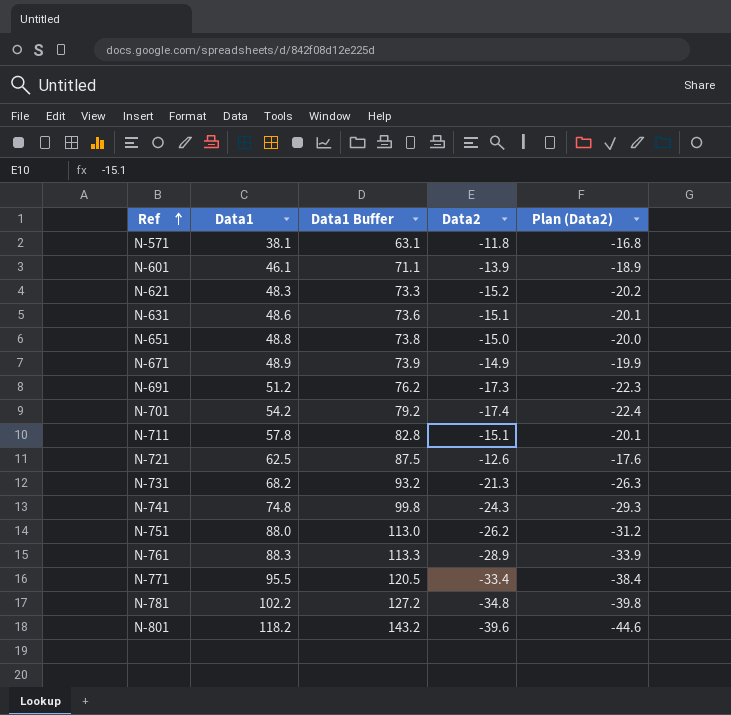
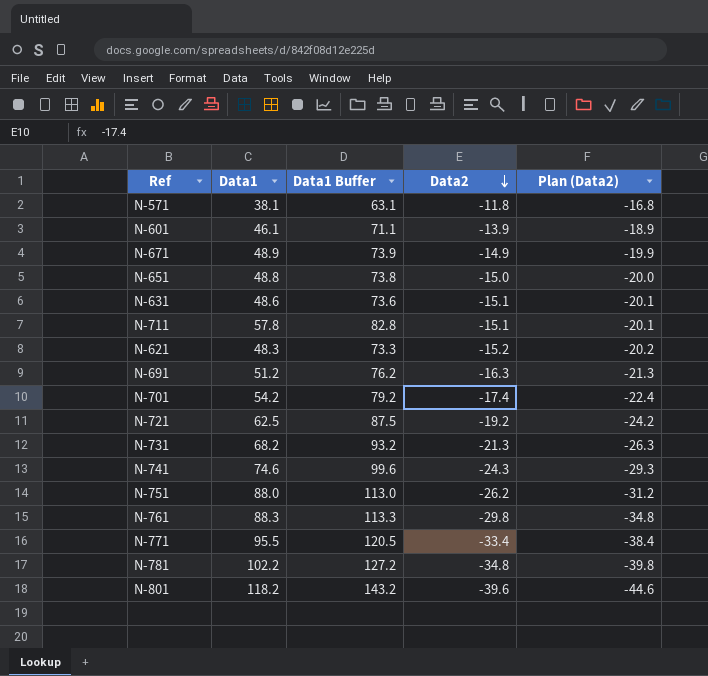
row order: Ref ascending -> Data2 descending
N-691 | Data2: -17.3 -> -16.3
N-691 | Plan (Data2): -22.3 -> -21.3
N-721 | Data2: -12.6 -> -19.2
N-721 | Plan (Data2): -17.6 -> -24.2
N-741 | Data1: 74.8 -> 74.6
N-741 | Data1 Buffer: 99.8 -> 99.6
N-761 | Data2: -28.9 -> -29.8
N-761 | Plan (Data2): -33.9 -> -34.8

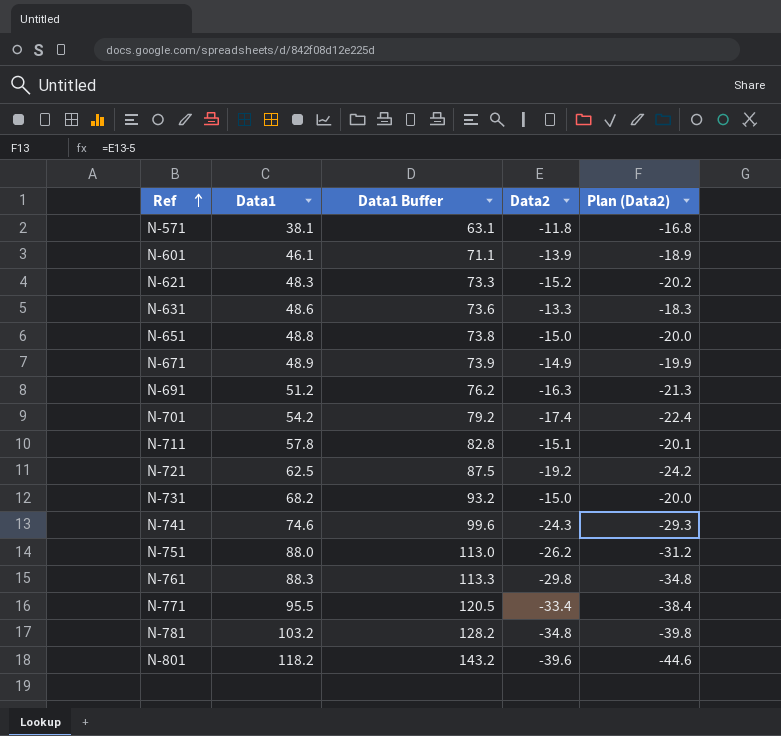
row order: Data2 descending -> Ref ascending
N-631 | Data2: -15.1 -> -13.3
N-631 | Plan (Data2): -20.1 -> -18.3
N-731 | Data2: -21.3 -> -15.0
N-731 | Plan (Data2): -26.3 -> -20.0
N-781 | Data1: 102.2 -> 103.2
N-781 | Data1 Buffer: 127.2 -> 128.2

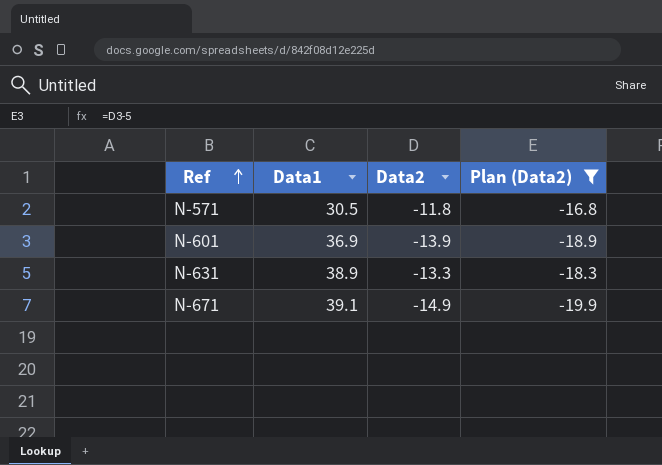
filter: none -> Plan (Data2) >= -19.9
column Data1 Buffer | formula: [Data1] + 25 -> none
N-571 | Data1: 38.1 -> 30.5
N-601 | Data1: 46.1 -> 36.9
N-631 | Data1: 48.6 -> 38.9
N-671 | Data1: 48.9 -> 39.1

